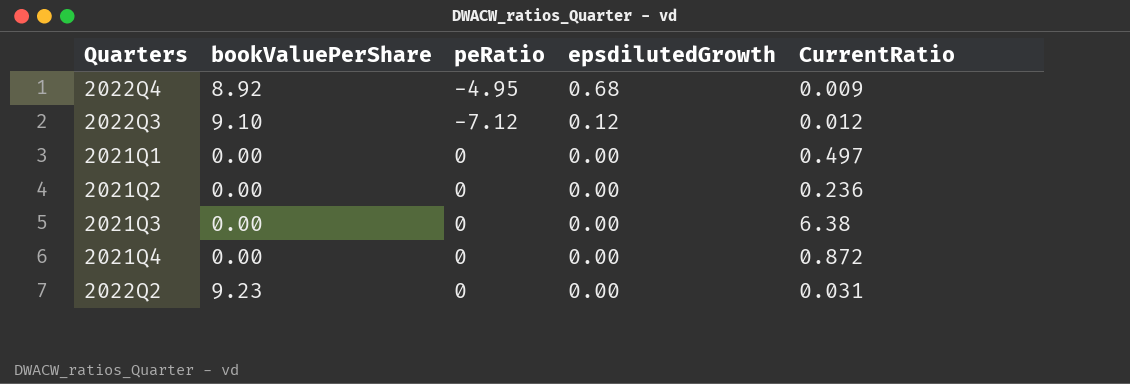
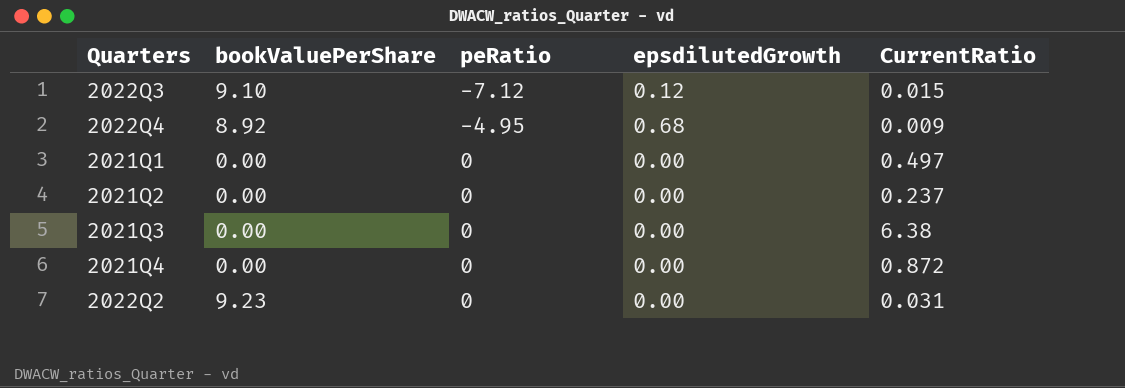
row order: epsdilutedGrowth descending -> peRatio ascending
2022Q3 | CurrentRatio: 0.012 -> 0.015
2021Q2 | CurrentRatio: 0.236 -> 0.237

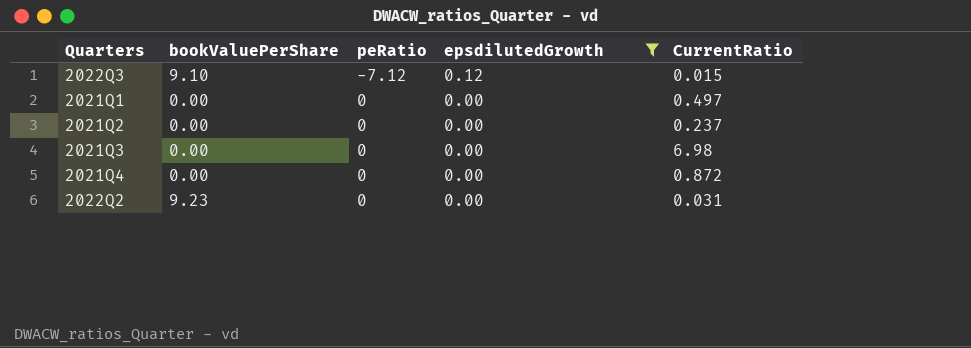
filter: none -> epsdilutedGrowth != 0.68
2021Q3 | CurrentRatio: 6.38 -> 6.98

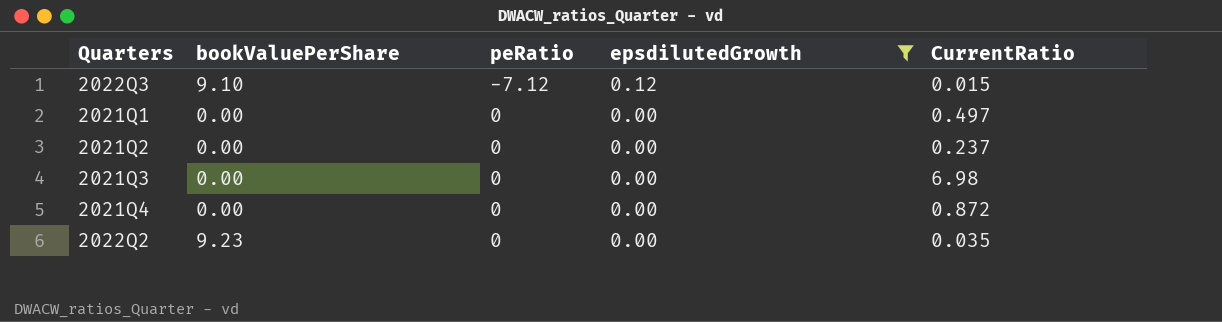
2022Q2 | CurrentRatio: 0.031 -> 0.035

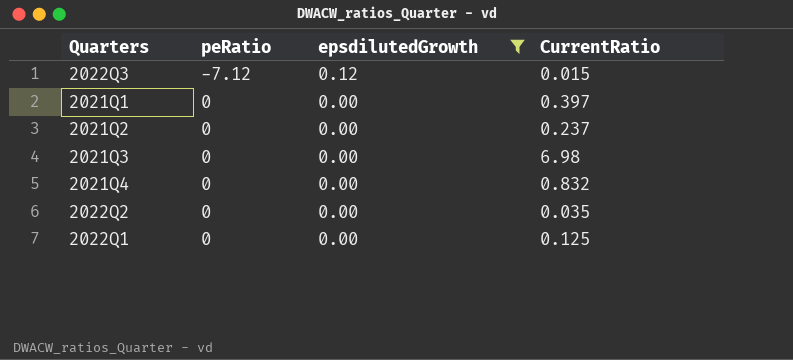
column bookValuePerShare | position: 2 -> none
2021Q1 | CurrentRatio: 0.497 -> 0.397
2021Q4 | CurrentRatio: 0.872 -> 0.832
row 2022Q1: none -> 0 | 0.00 | 0.125

